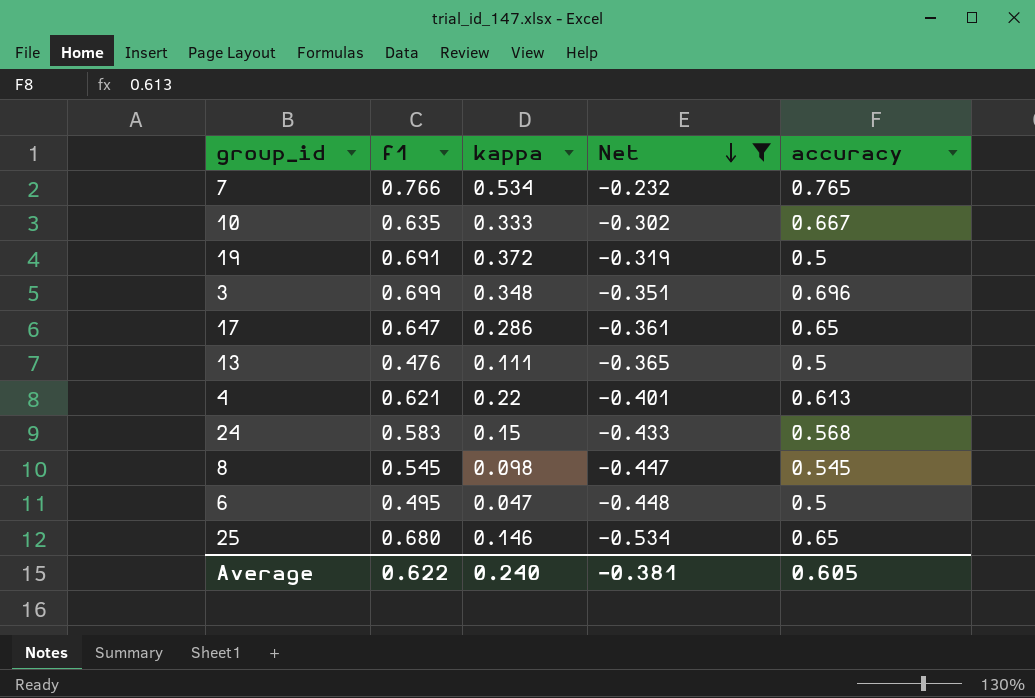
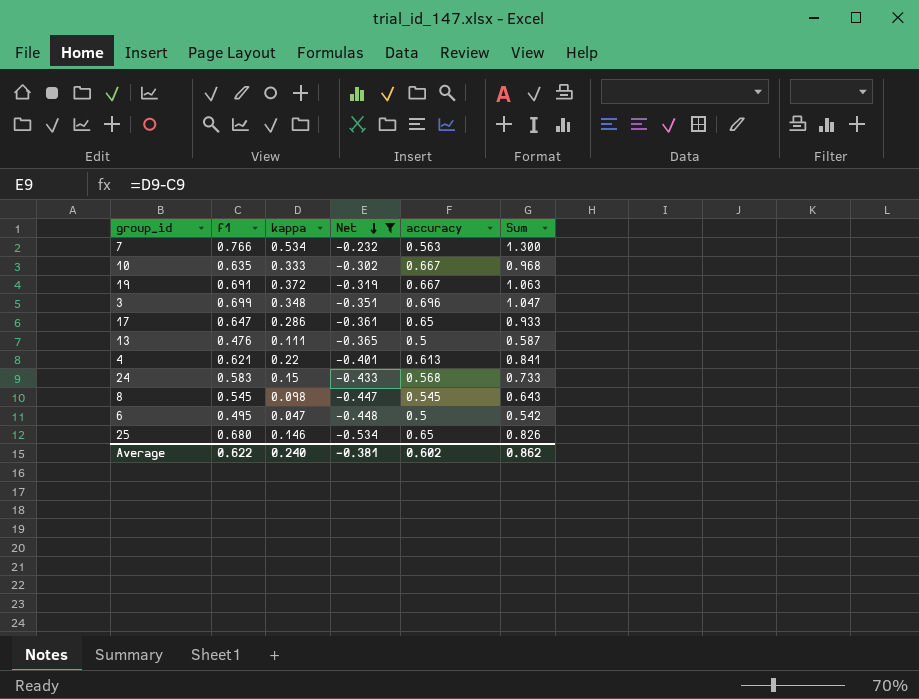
column Sum | formula: none -> [f1] + [kappa]
7 | accuracy: 0.765 -> 0.563
19 | accuracy: 0.5 -> 0.667
Average | accuracy: 0.605 -> 0.602

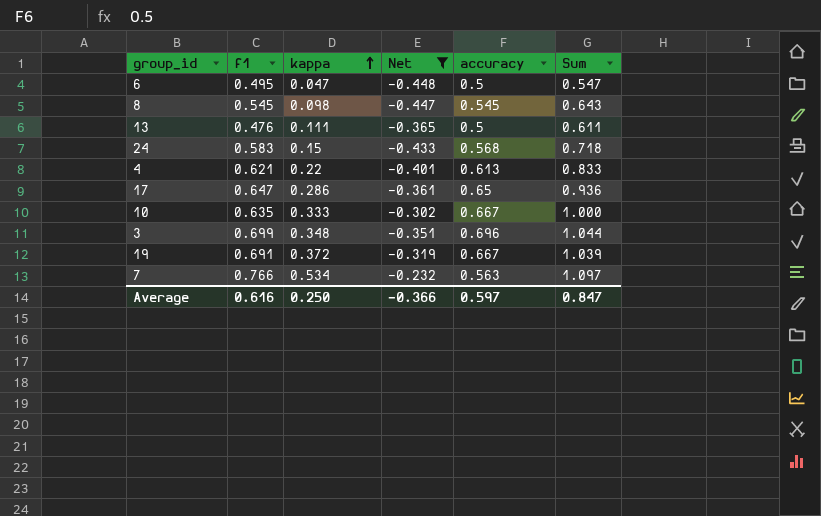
row order: Net descending -> kappa ascending
column Sum | formula: [f1] + [kappa] -> [kappa] + [accuracy]
row 25: 0.680 | 0.146 | -0.534 | 0.65 | 0.826 -> none
Average | f1: 0.622 -> 0.616
Average | kappa: 0.240 -> 0.250
Average | Net: -0.381 -> -0.366
Average | accuracy: 0.602 -> 0.597
Average | Sum: 0.862 -> 0.847

